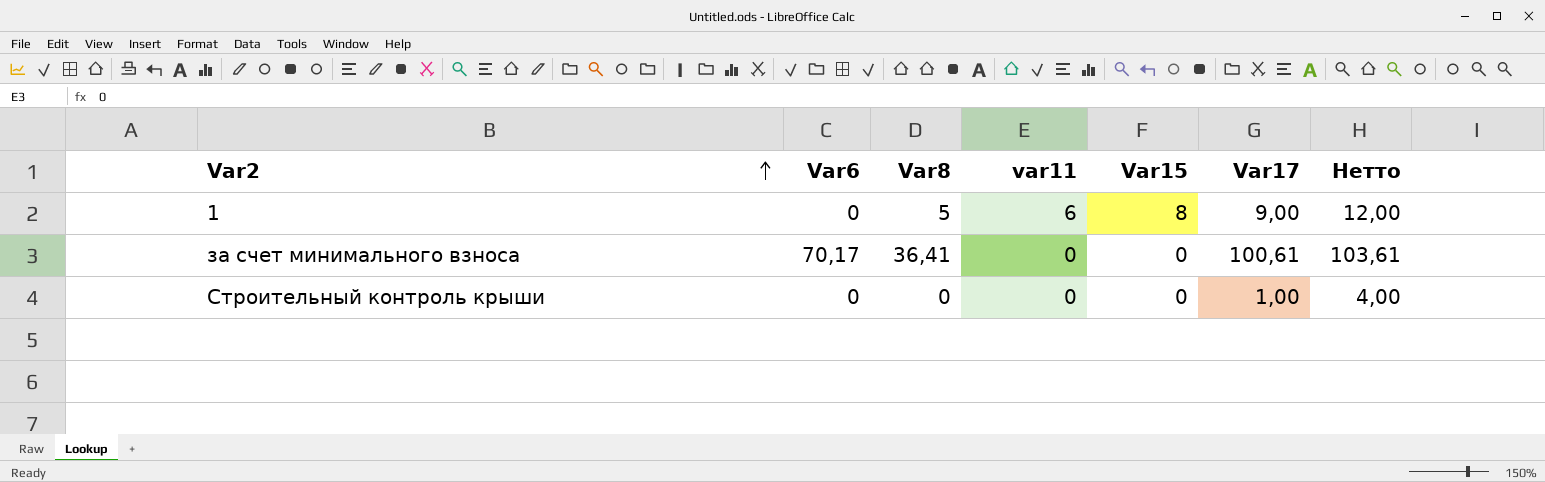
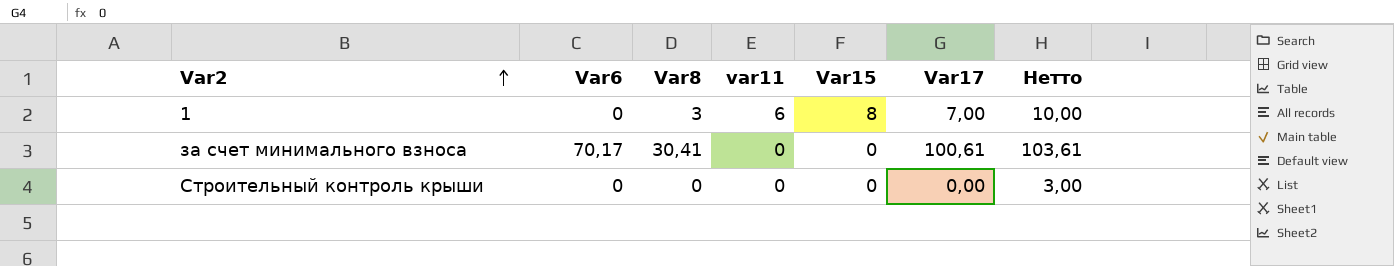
1 | Var8: 5 -> 3
1 | Var17: 9,00 -> 7,00
1 | Нетто: 12,00 -> 10,00
за счет минимального взноса | Var8: 36,41 -> 30,41
Строительный контроль крыши | Var17: 1,00 -> 0,00
Строительный контроль крыши | Нетто: 4,00 -> 3,00

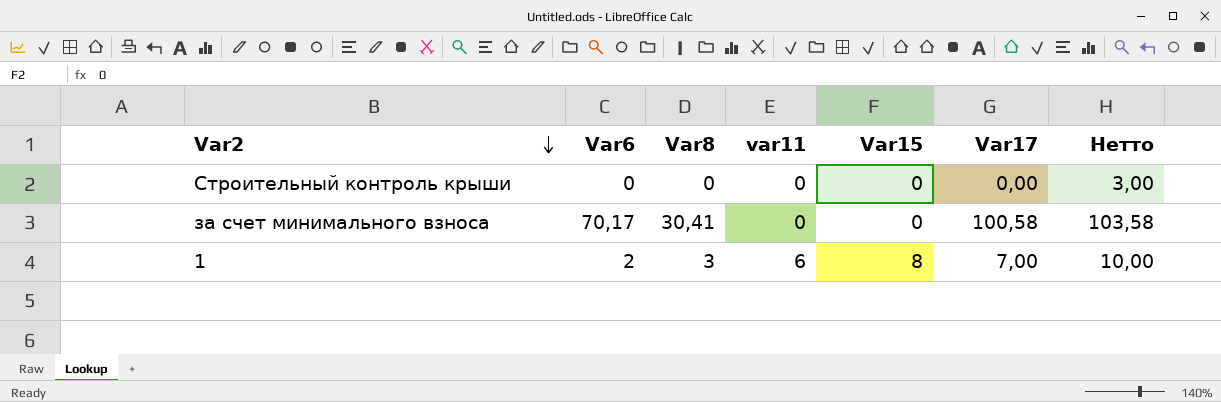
row order: Var2 ascending -> Var2 descending
за счет минимального взноса | Var17: 100,61 -> 100,58
за счет минимального взноса | Нетто: 103,61 -> 103,58
1 | Var6: 0 -> 2

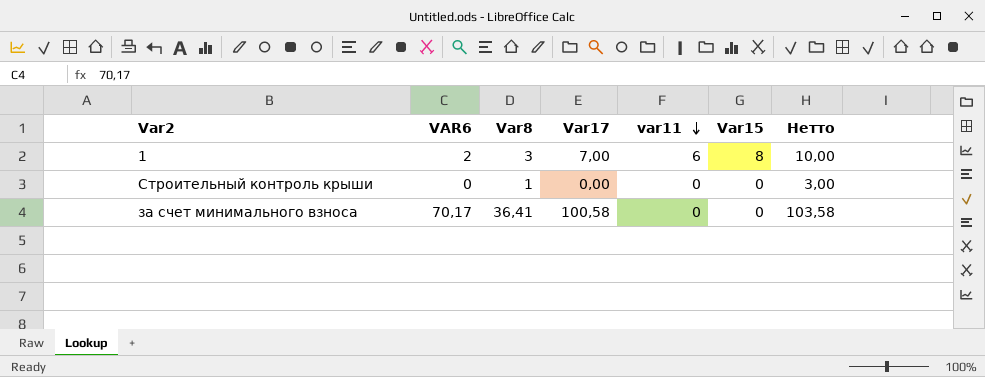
row order: Var2 descending -> var11 descending
column name: Var6 -> VAR6
column Var17 | position: 6 -> 4
Строительный контроль крыши | Var8: 0 -> 1
за счет минимального взноса | Var8: 30,41 -> 36,41

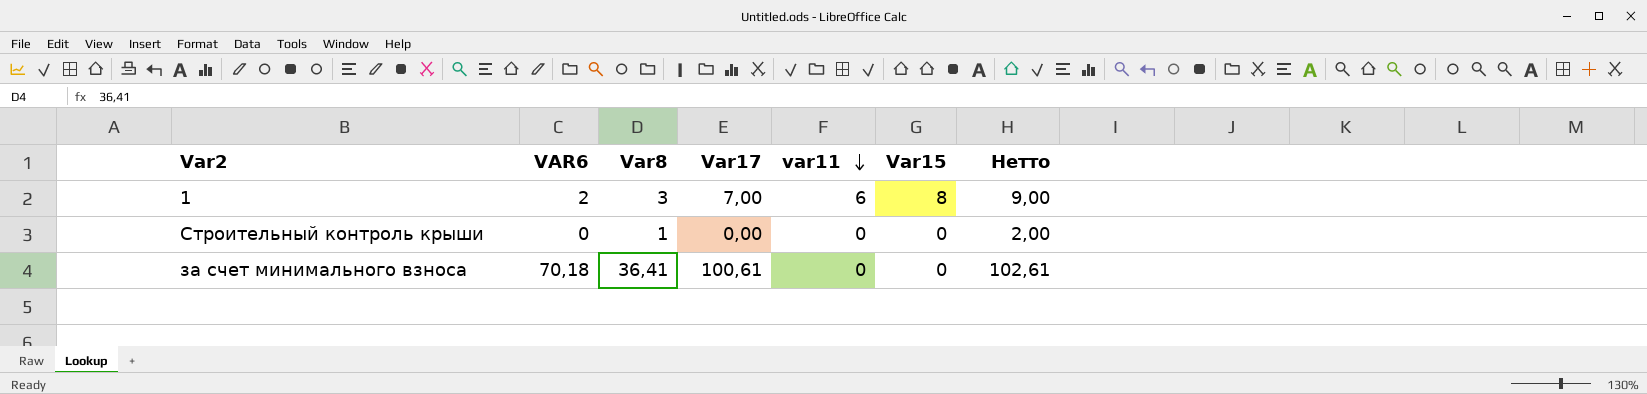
column Нетто | formula: [Var17] + 3 -> [Var17] + 2
за счет минимального взноса | VAR6: 70,17 -> 70,18
за счет минимального взноса | Var17: 100,58 -> 100,61

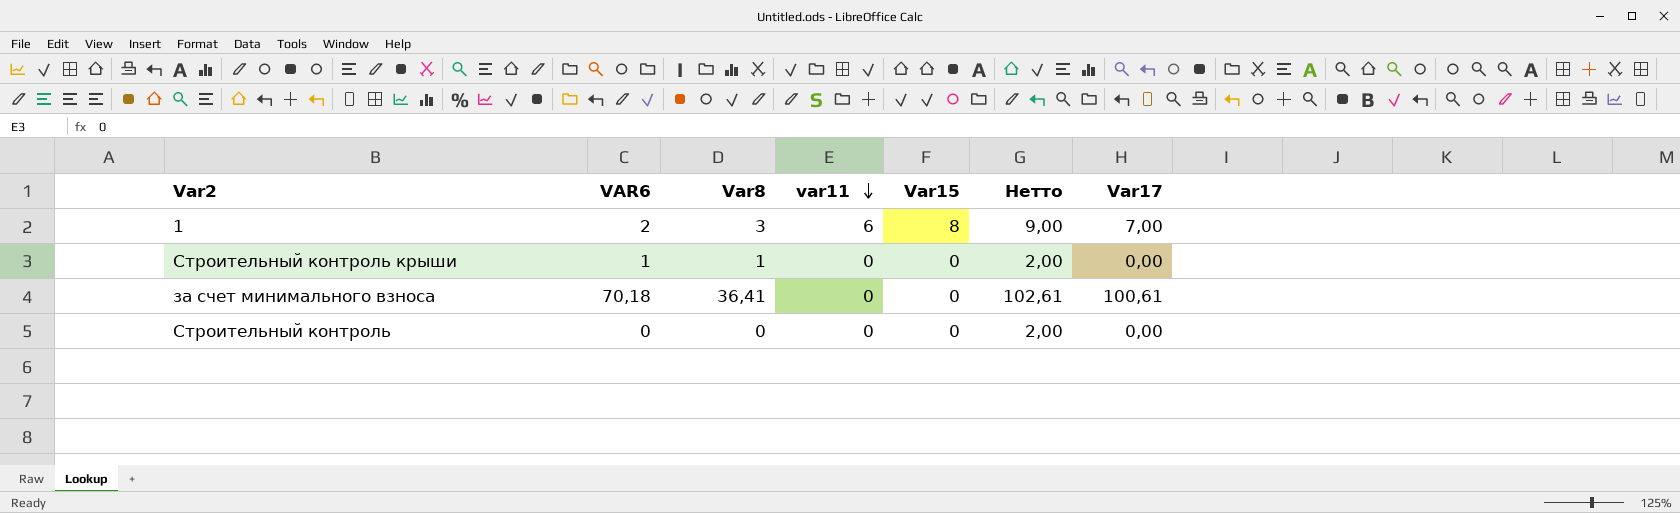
column Var17 | position: 4 -> 7
Строительный контроль крыши | VAR6: 0 -> 1
row Строительный контроль: none -> 0 | 0 | 0 | 0 | 2,00 | 0,00

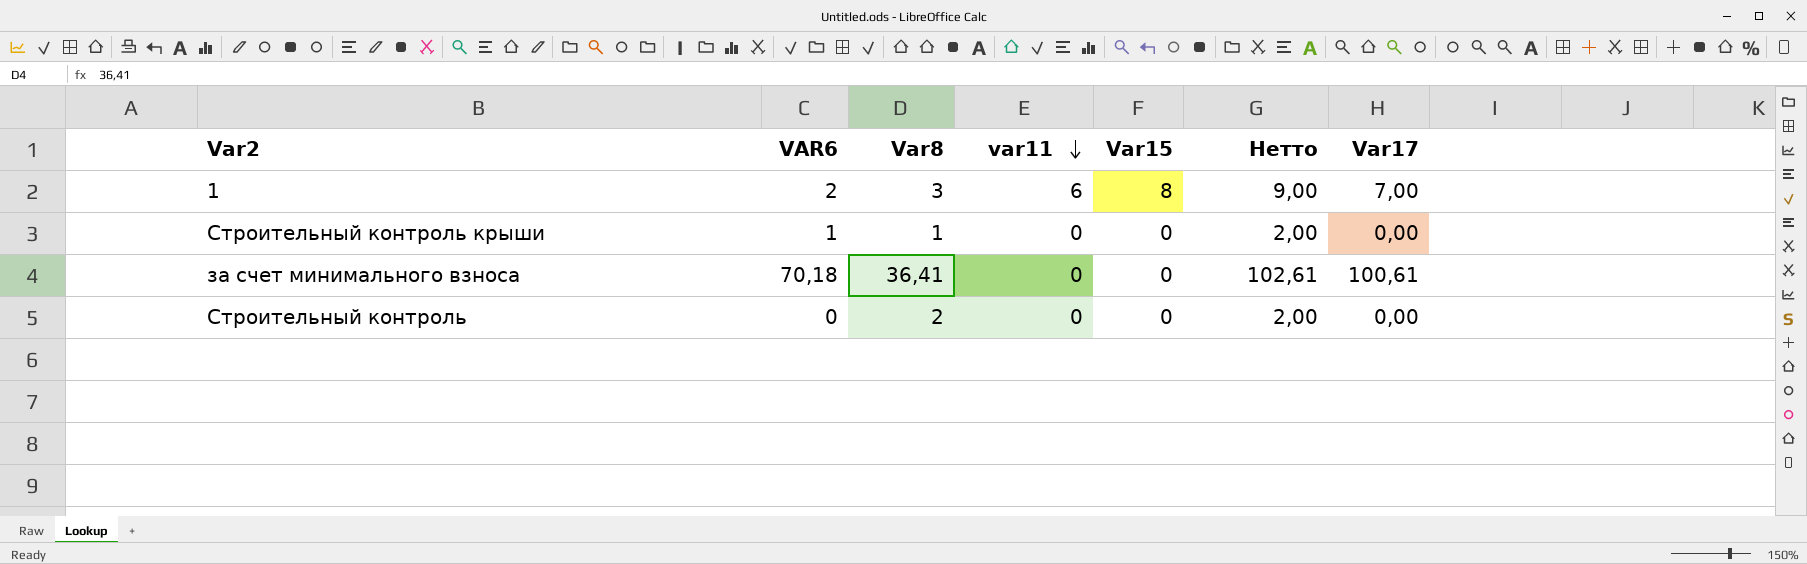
Строительный контроль | Var8: 0 -> 2

